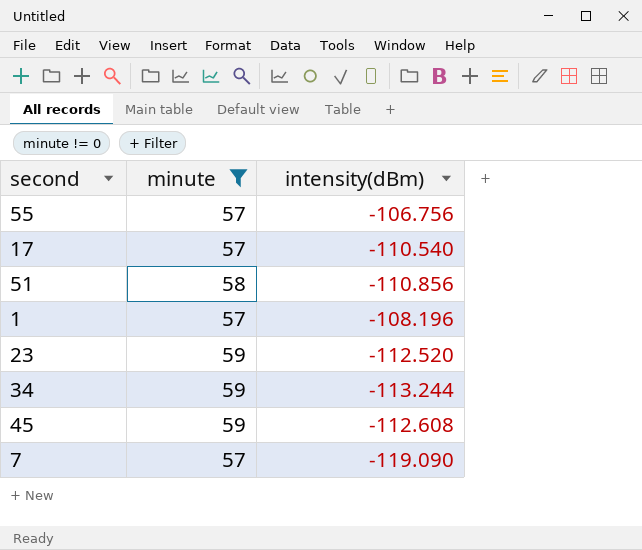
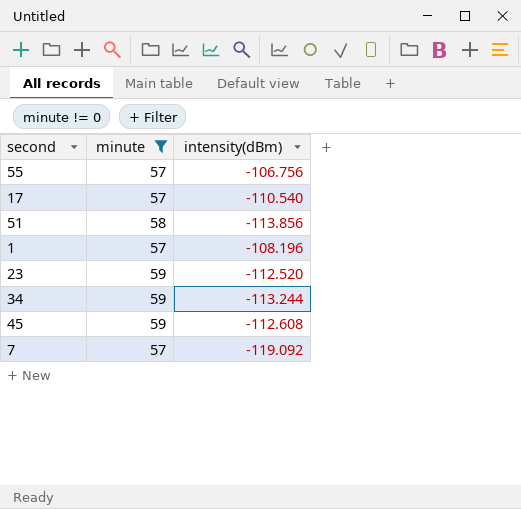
51 | intensity(dBm): -110.856 -> -113.856
7 | intensity(dBm): -119.090 -> -119.092

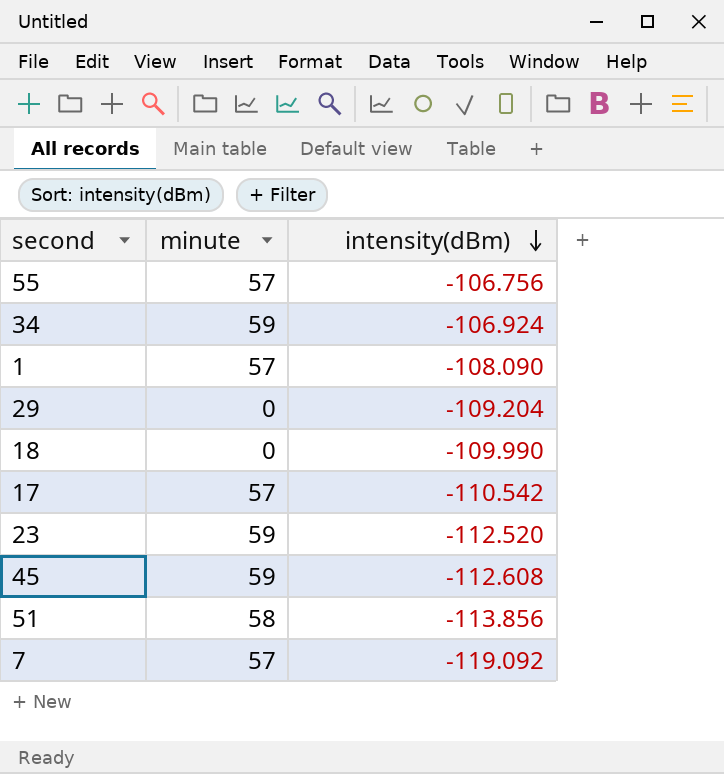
filter: minute != 0 -> none
row order: none -> intensity(dBm) descending
34 | intensity(dBm): -113.244 -> -106.924
1 | intensity(dBm): -108.196 -> -108.090
17 | intensity(dBm): -110.540 -> -110.542

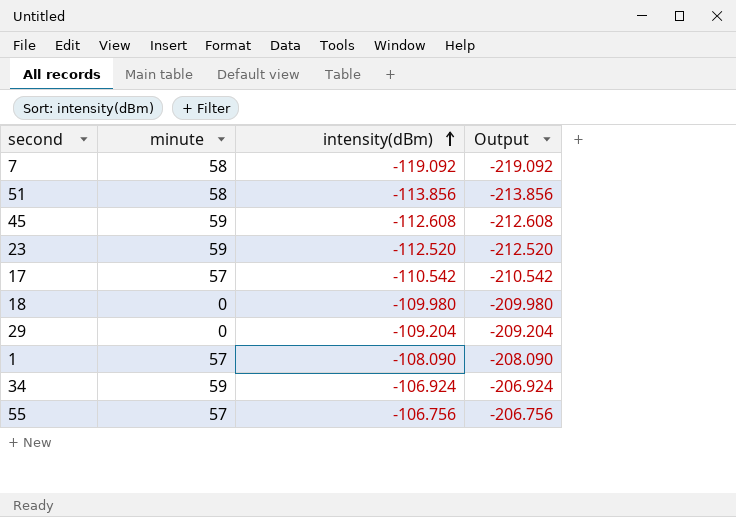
row order: intensity(dBm) descending -> intensity(dBm) ascending
column Output | formula: none -> [intensity(dBm)] - 100
7 | minute: 57 -> 58
18 | intensity(dBm): -109.990 -> -109.980

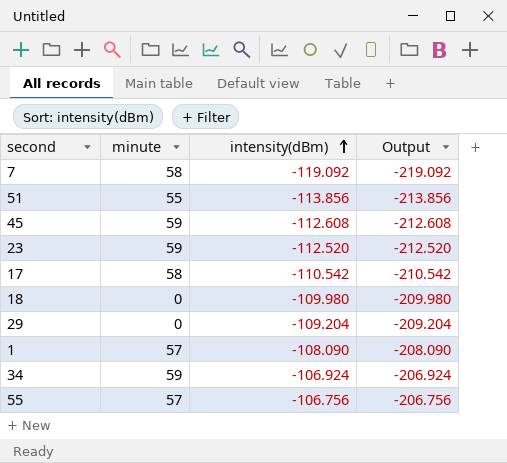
51 | minute: 58 -> 55
17 | minute: 57 -> 58

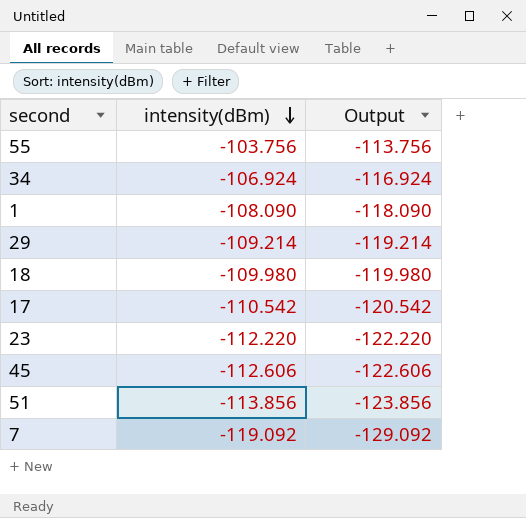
row order: intensity(dBm) ascending -> intensity(dBm) descending
column minute | position: 2 -> none
column Output | formula: [intensity(dBm)] - 100 -> [intensity(dBm)] - 10
55 | intensity(dBm): -106.756 -> -103.756
29 | intensity(dBm): -109.204 -> -109.214
23 | intensity(dBm): -112.520 -> -112.220
45 | intensity(dBm): -112.608 -> -112.606

